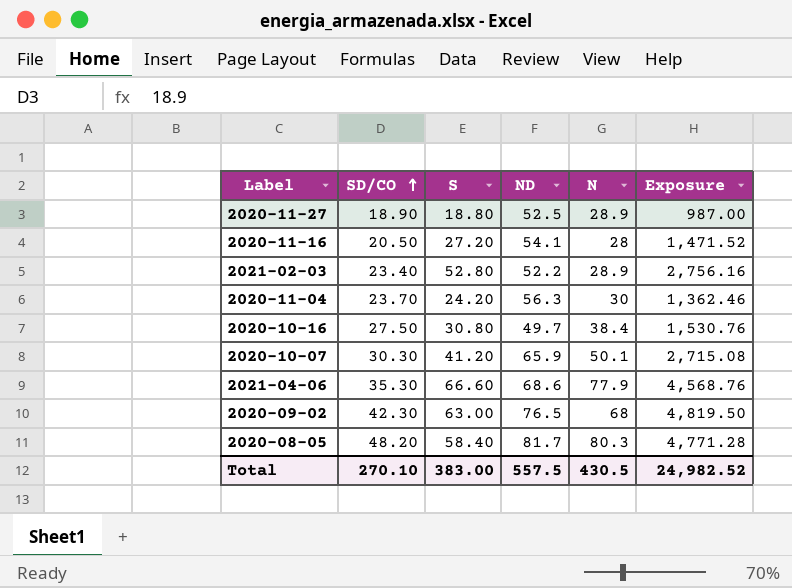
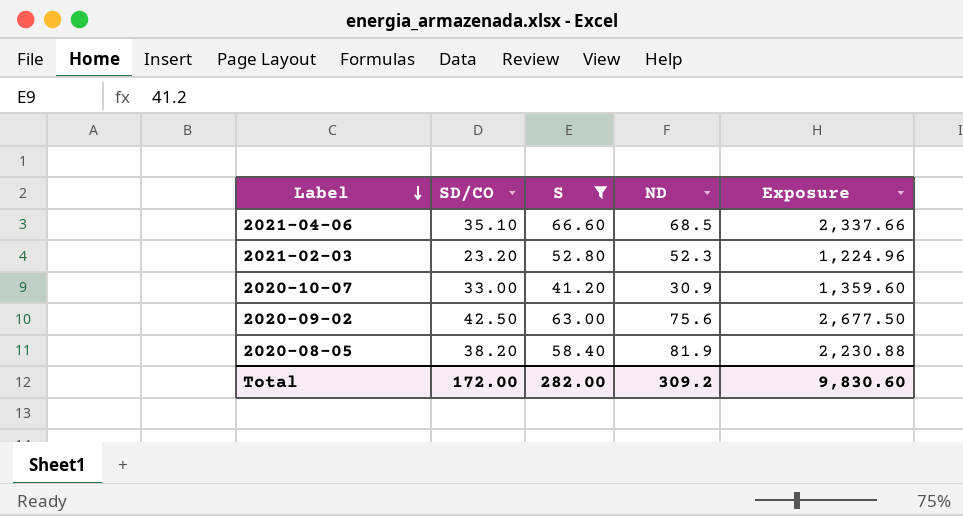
filter: none -> S >= 41.20
row order: SD/CO ascending -> Label descending
column N | position: 5 -> none
column Exposure | formula: [S] * [ND] -> [SD/CO] * [S]
2021-04-06 | SD/CO: 35.30 -> 35.10
2021-04-06 | ND: 68.6 -> 68.5
2021-02-03 | SD/CO: 23.40 -> 23.20
2021-02-03 | ND: 52.2 -> 52.3
2020-10-07 | SD/CO: 30.30 -> 33.00
2020-10-07 | ND: 65.9 -> 30.9
2020-09-02 | SD/CO: 42.30 -> 42.50
2020-09-02 | ND: 76.5 -> 75.6
2020-08-05 | SD/CO: 48.20 -> 38.20
2020-08-05 | ND: 81.7 -> 81.9
Total | SD/CO: 270.10 -> 172.00
Total | S: 383.00 -> 282.00
Total | ND: 557.5 -> 309.2
Total | Exposure: 24,982.52 -> 9,830.60

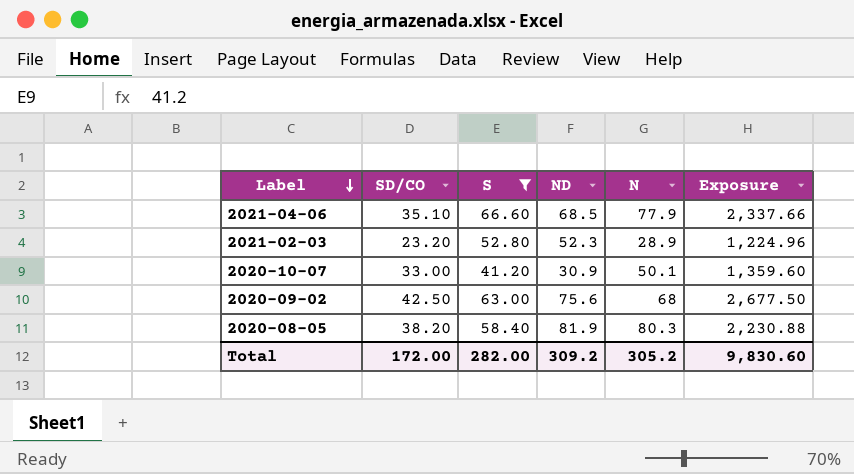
column N | position: none -> 5

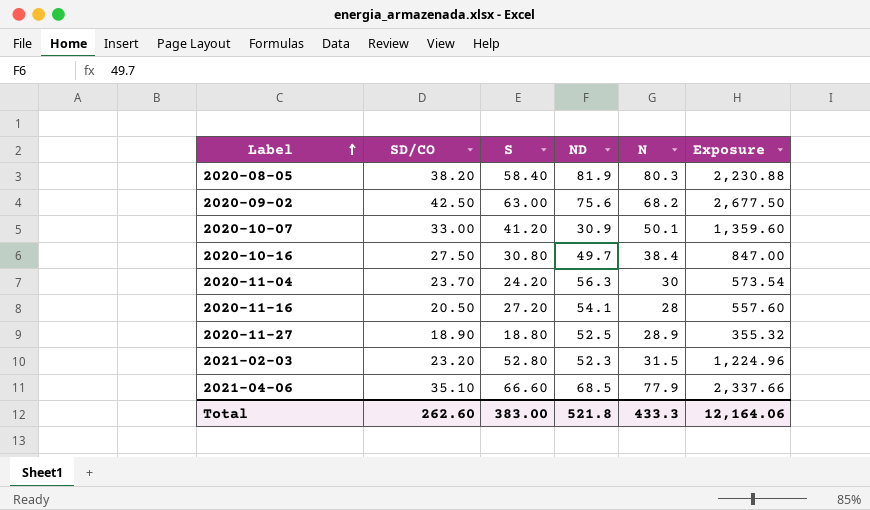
filter: S >= 41.20 -> none
row order: Label descending -> Label ascending
2020-09-02 | N: 68 -> 68.2
2021-02-03 | N: 28.9 -> 31.5
Total | SD/CO: 172.00 -> 262.60
Total | S: 282.00 -> 383.00
Total | ND: 309.2 -> 521.8
Total | N: 305.2 -> 433.3
Total | Exposure: 9,830.60 -> 12,164.06

